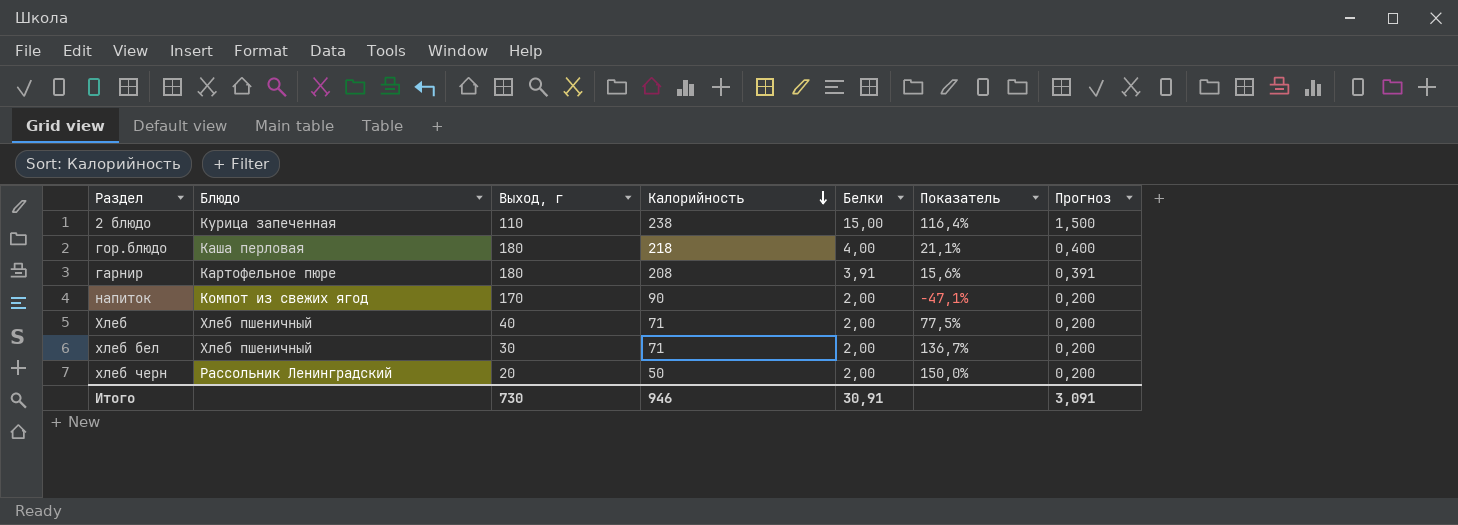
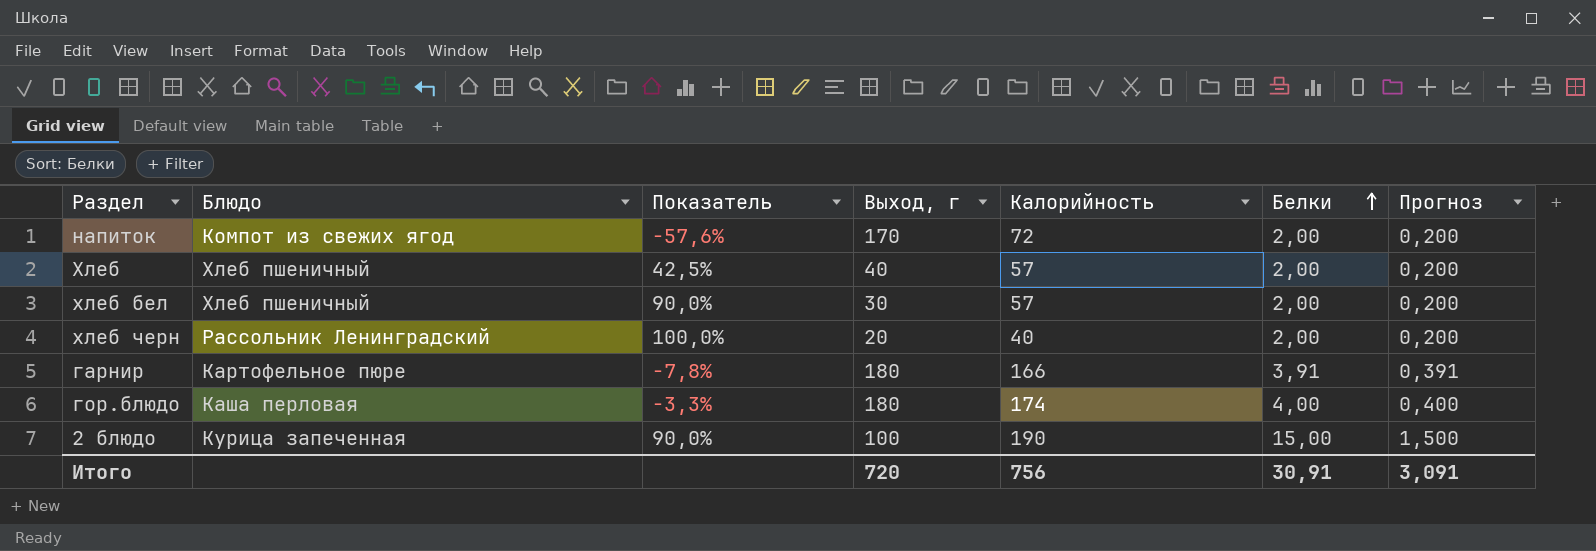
row order: Калорийность descending -> Белки ascending
column Показатель | position: 6 -> 3
напиток | Показатель: -47,1% -> -57,6%
напиток | Калорийность: 90 -> 72
Хлеб | Показатель: 77,5% -> 42,5%
Хлеб | Калорийность: 71 -> 57
хлеб бел | Показатель: 136,7% -> 90,0%
хлеб бел | Калорийность: 71 -> 57
хлеб черн | Показатель: 150,0% -> 100,0%
хлеб черн | Калорийность: 50 -> 40
гарнир | Показатель: 15,6% -> -7,8%
гарнир | Калорийность: 208 -> 166
гор.блюдо | Показатель: 21,1% -> -3,3%
гор.блюдо | Калорийность: 218 -> 174
2 блюдо | Показатель: 116,4% -> 90,0%
2 блюдо | Выход, г: 110 -> 100
2 блюдо | Калорийность: 238 -> 190
Итого | Выход, г: 730 -> 720
Итого | Калорийность: 946 -> 756

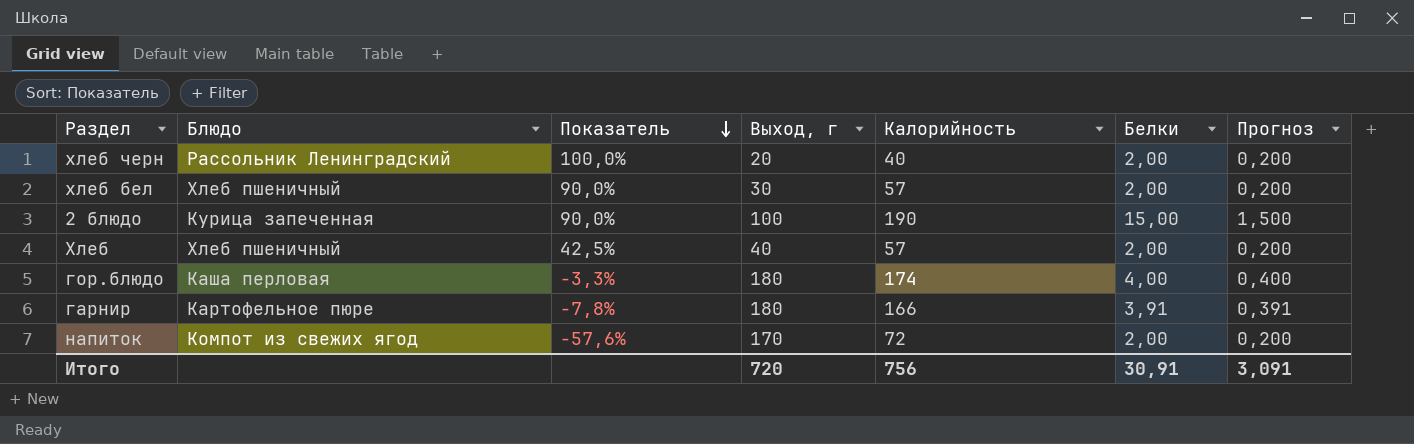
row order: Белки ascending -> Показатель descending

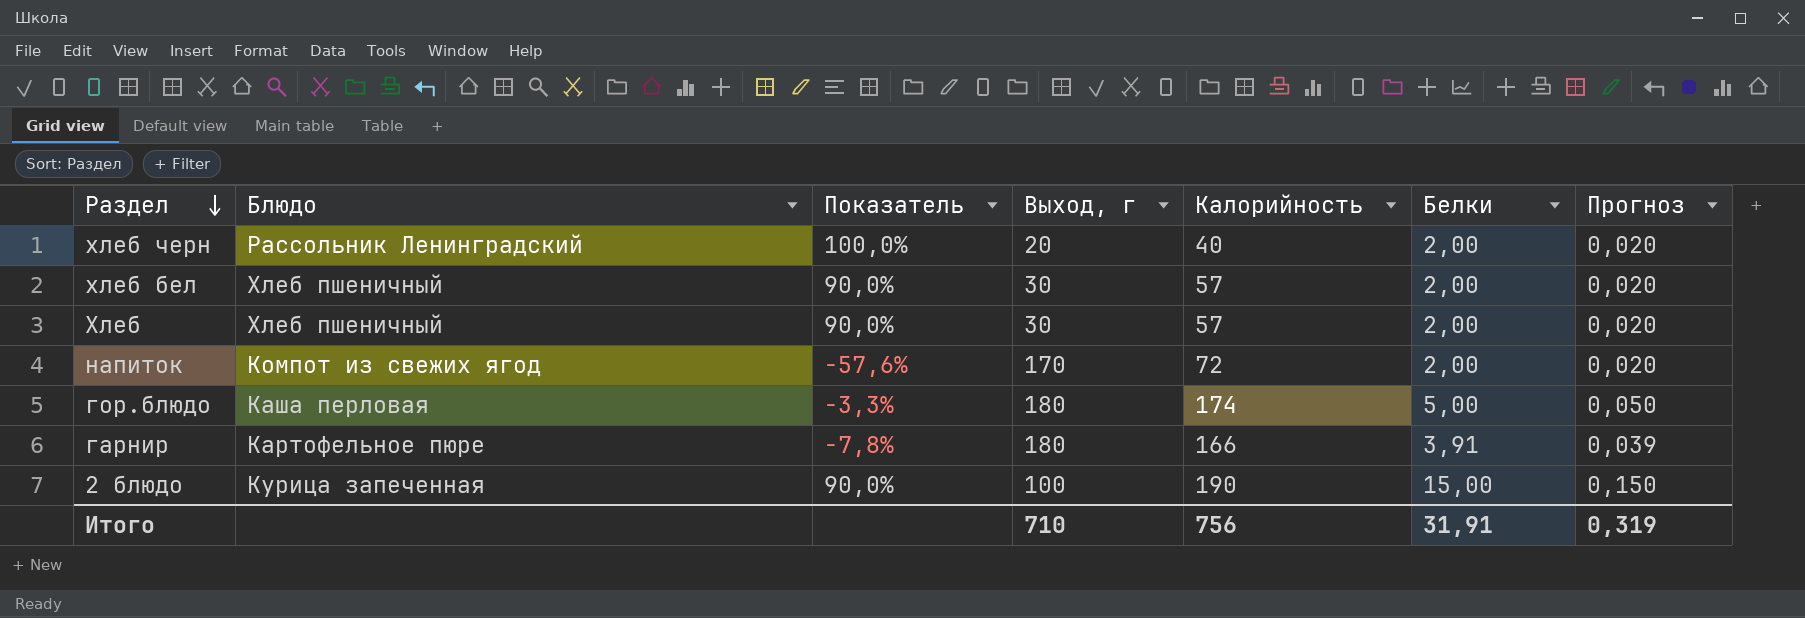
row order: Показатель descending -> Раздел descending
column Прогноз | formula: [Белки] * 0,1 -> [Белки] * 0,01
Хлеб | Показатель: 42,5% -> 90,0%
Хлеб | Выход, г: 40 -> 30
гор.блюдо | Белки: 4,00 -> 5,00
Итого | Выход, г: 720 -> 710
Итого | Белки: 30,91 -> 31,91
Итого | Прогноз: 3,091 -> 0,319

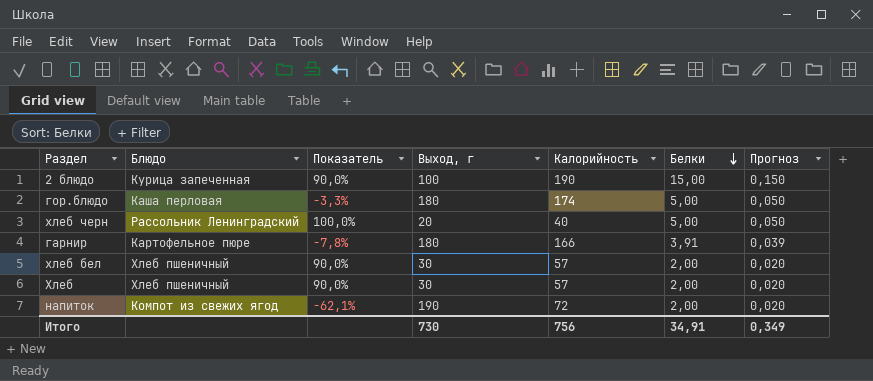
row order: Раздел descending -> Белки descending
хлеб черн | Белки: 2,00 -> 5,00
хлеб черн | Прогноз: 0,020 -> 0,050
напиток | Показатель: -57,6% -> -62,1%
напиток | Выход, г: 170 -> 190
Итого | Выход, г: 710 -> 730
Итого | Белки: 31,91 -> 34,91
Итого | Прогноз: 0,319 -> 0,349

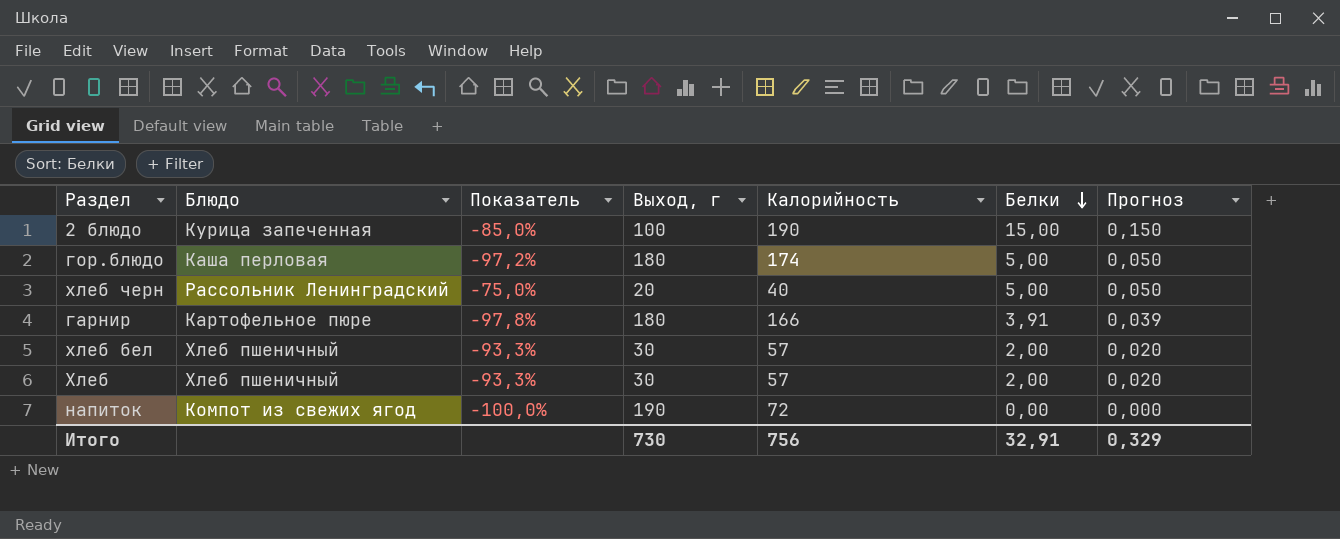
column Показатель | formula: ([Калорийность] - [Выход, г]) / [Выход, г] -> ([Белки] - [Выход, г]) / [Выход, г]
напиток | Белки: 2,00 -> 0,00
напиток | Прогноз: 0,020 -> 0,000
Итого | Белки: 34,91 -> 32,91
Итого | Прогноз: 0,349 -> 0,329

